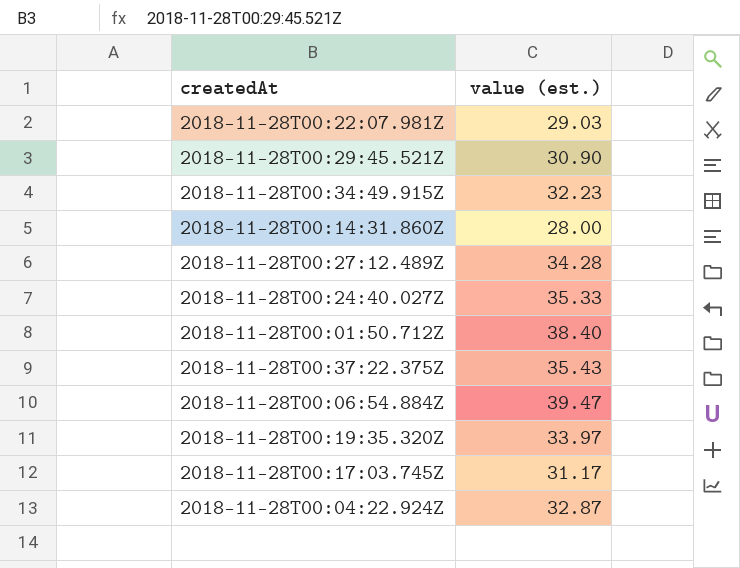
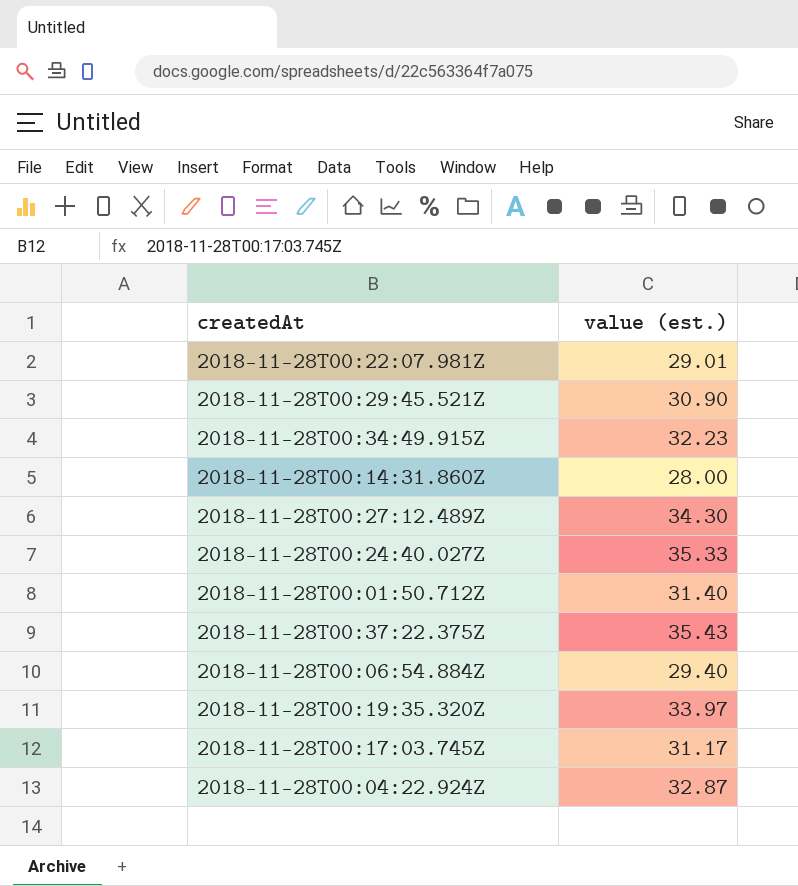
2018-11-28T00:22:07.981Z | value (est.): 29.03 -> 29.01
2018-11-28T00:27:12.489Z | value (est.): 34.28 -> 34.30
2018-11-28T00:01:50.712Z | value (est.): 38.40 -> 31.40
2018-11-28T00:06:54.884Z | value (est.): 39.47 -> 29.40

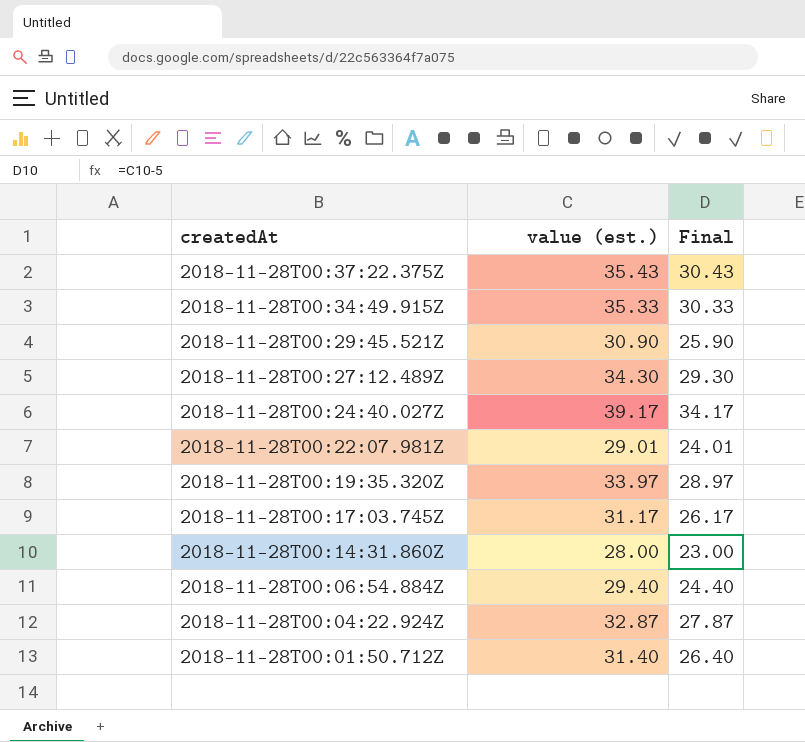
row order: none -> createdAt descending
column Final | formula: none -> [value (est.)] - 5
2018-11-28T00:34:49.915Z | value (est.): 32.23 -> 35.33
2018-11-28T00:24:40.027Z | value (est.): 35.33 -> 39.17

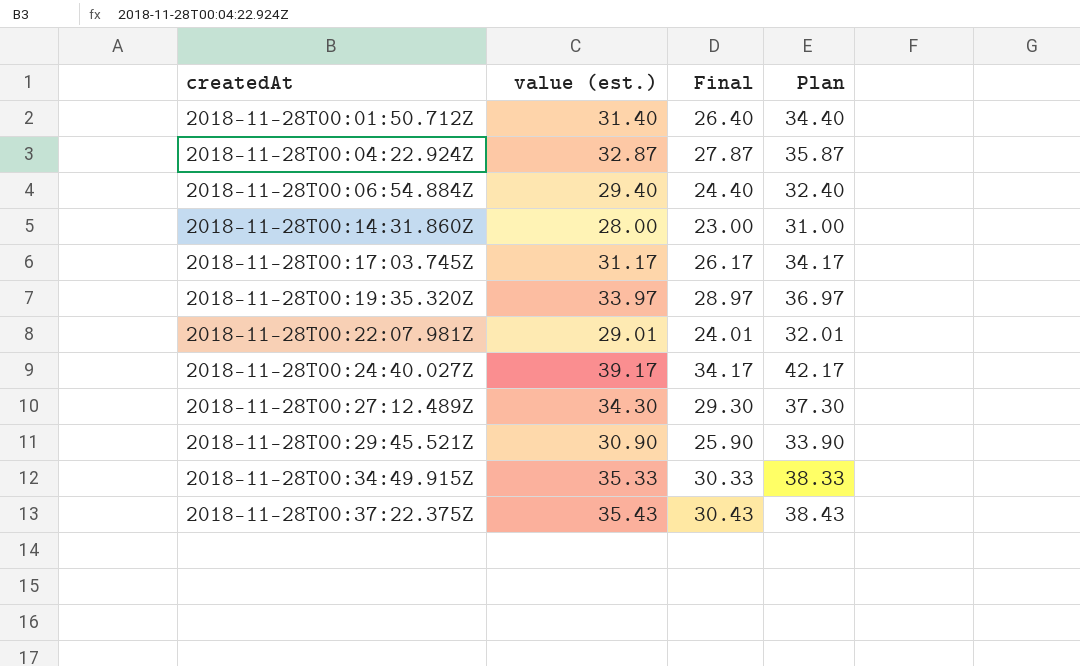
row order: createdAt descending -> createdAt ascending
column Plan | formula: none -> [value (est.)] + 3

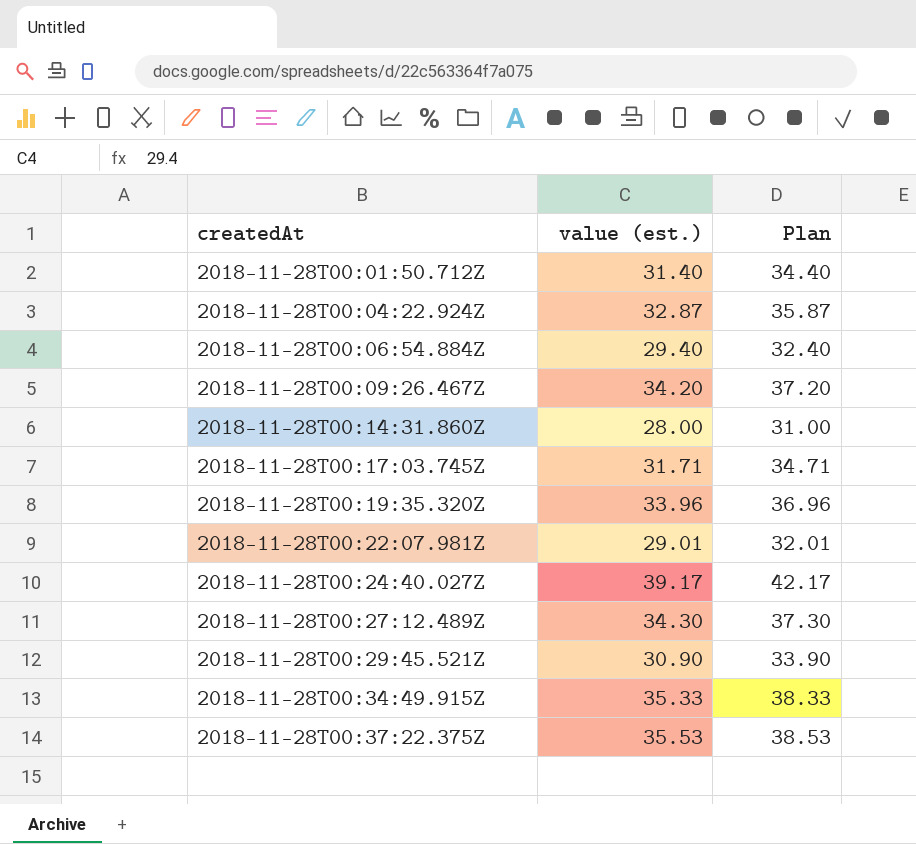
column Final | formula: [value (est.)] - 5 -> none
row 2018-11-28T00:09:26.467Z: none -> 34.20 | 37.20
2018-11-28T00:17:03.745Z | value (est.): 31.17 -> 31.71
2018-11-28T00:17:03.745Z | Plan: 34.17 -> 34.71
2018-11-28T00:19:35.320Z | value (est.): 33.97 -> 33.96
2018-11-28T00:19:35.320Z | Plan: 36.97 -> 36.96
2018-11-28T00:37:22.375Z | value (est.): 35.43 -> 35.53
2018-11-28T00:37:22.375Z | Plan: 38.43 -> 38.53

